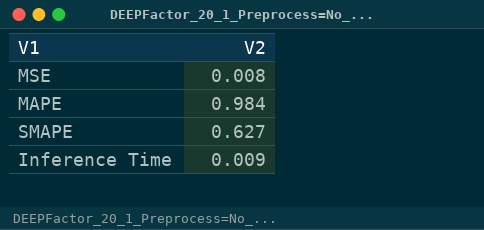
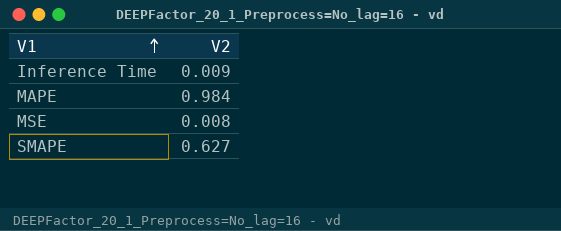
row order: none -> V1 ascending

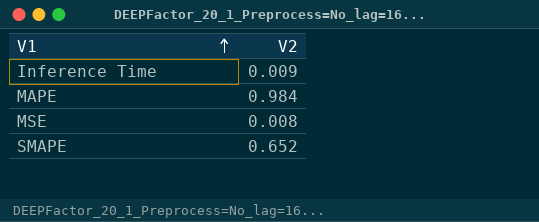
SMAPE | V2: 0.627 -> 0.652

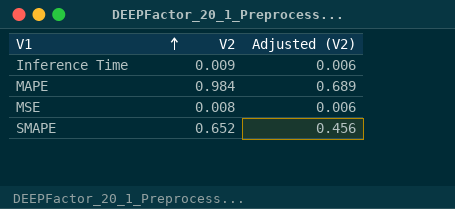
column Adjusted (V2) | formula: none -> [V2] * 0.7

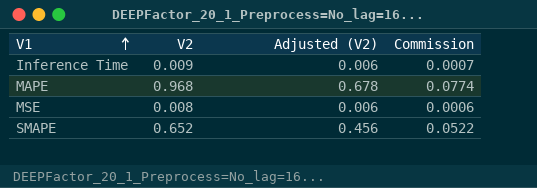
column Commission | formula: none -> [V2] * 0.08
MAPE | V2: 0.984 -> 0.968
MAPE | Adjusted (V2): 0.689 -> 0.678

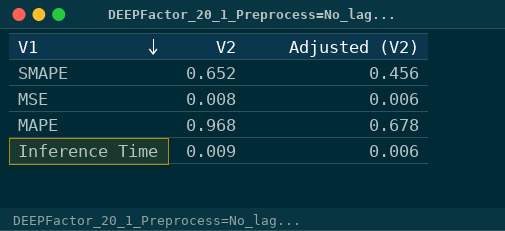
row order: V1 ascending -> V1 descending
column Commission | formula: [V2] * 0.08 -> none

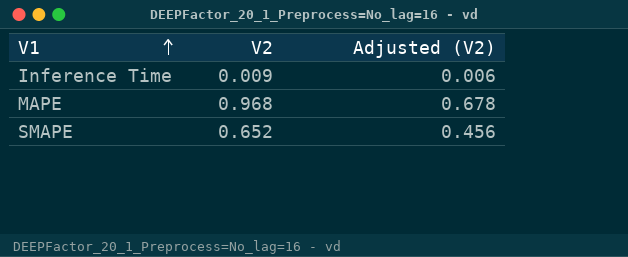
row order: V1 descending -> V1 ascending
row MSE: 0.008 | 0.006 -> none

